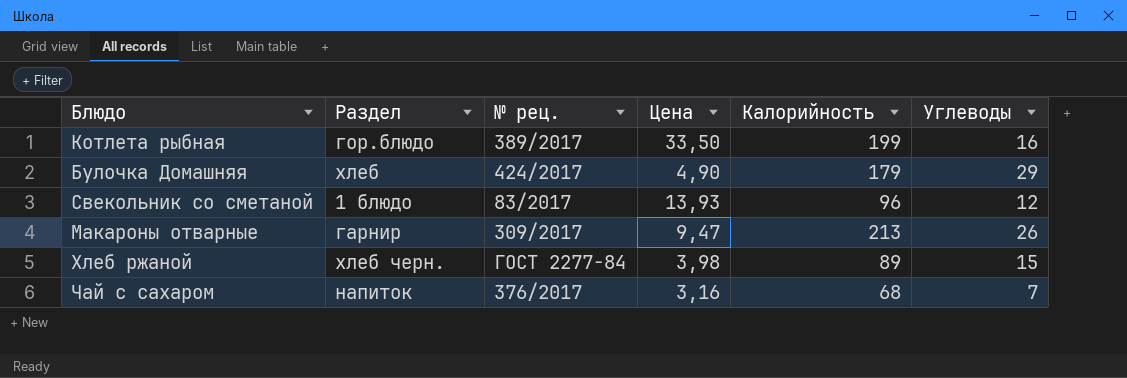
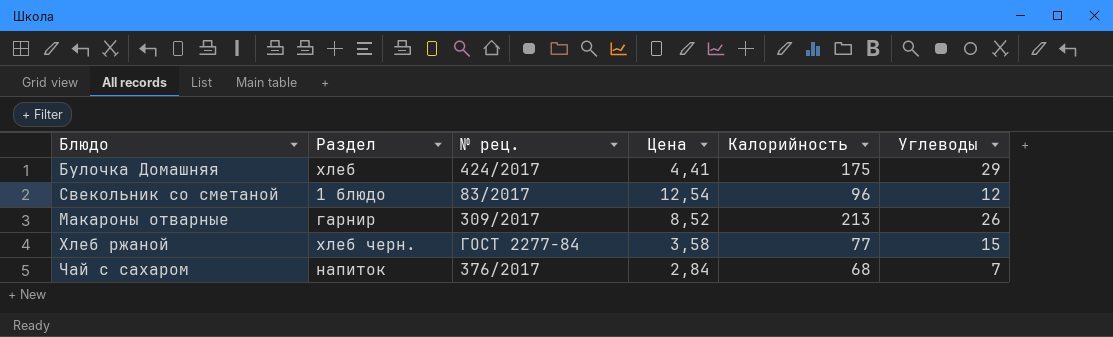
row Котлета рыбная: гор.блюдо | 389/2017 | 33,50 | 199 | 16 -> none
Булочка Домашняя | Цена: 4,90 -> 4,41
Булочка Домашняя | Калорийность: 179 -> 175
Свекольник со сметаной | Цена: 13,93 -> 12,54
Макароны отварные | Цена: 9,47 -> 8,52
Хлеб ржаной | Цена: 3,98 -> 3,58
Хлеб ржаной | Калорийность: 89 -> 77
Чай с сахаром | Цена: 3,16 -> 2,84

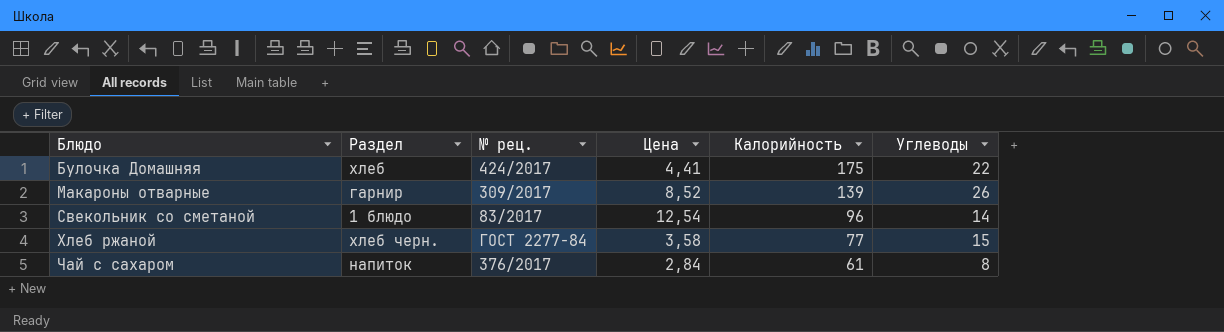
row order: none -> Блюдо ascending
Булочка Домашняя | Углеводы: 29 -> 22
Макароны отварные | Калорийность: 213 -> 139
Свекольник со сметаной | Углеводы: 12 -> 14
Чай с сахаром | Калорийность: 68 -> 61
Чай с сахаром | Углеводы: 7 -> 8

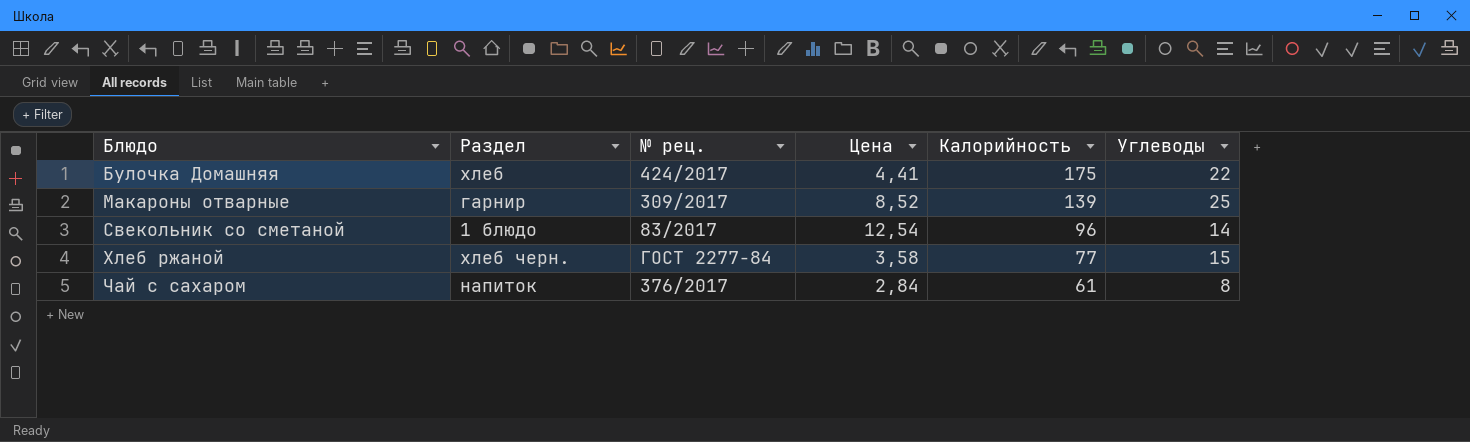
Макароны отварные | Углеводы: 26 -> 25

